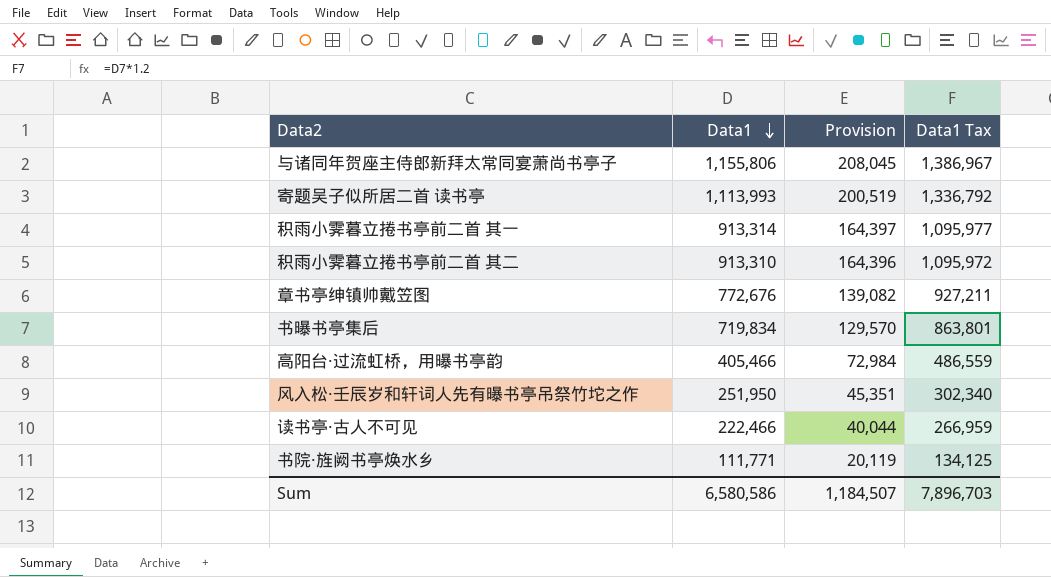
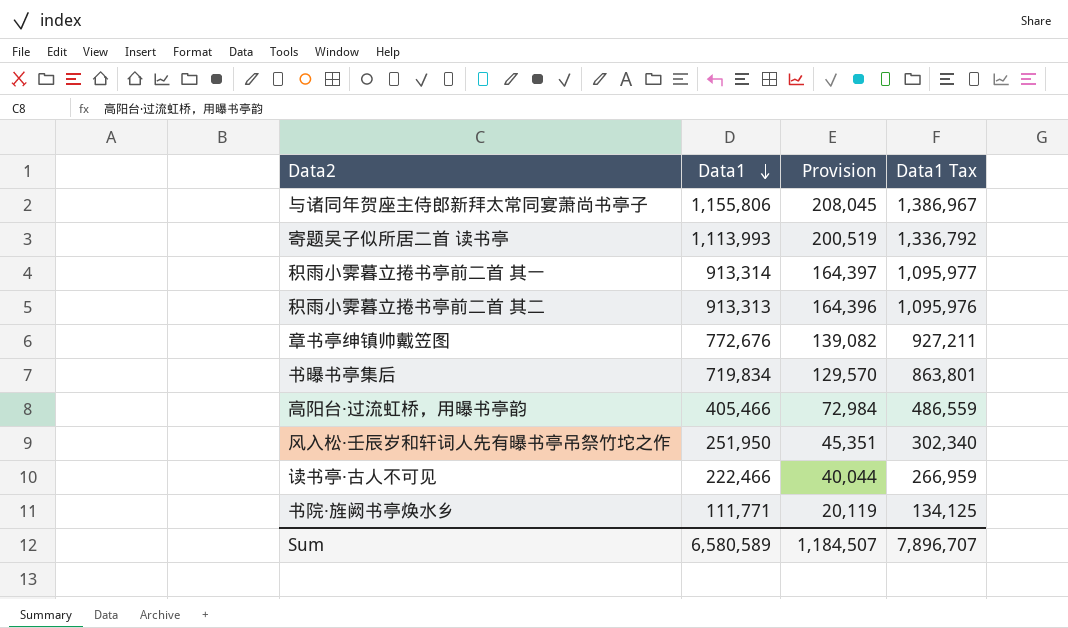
积雨小霁暮立捲书亭前二首 其二 | Data1: 913,310 -> 913,313
积雨小霁暮立捲书亭前二首 其二 | Data1 Tax: 1,095,972 -> 1,095,976
Sum | Data1: 6,580,586 -> 6,580,589
Sum | Data1 Tax: 7,896,703 -> 7,896,707

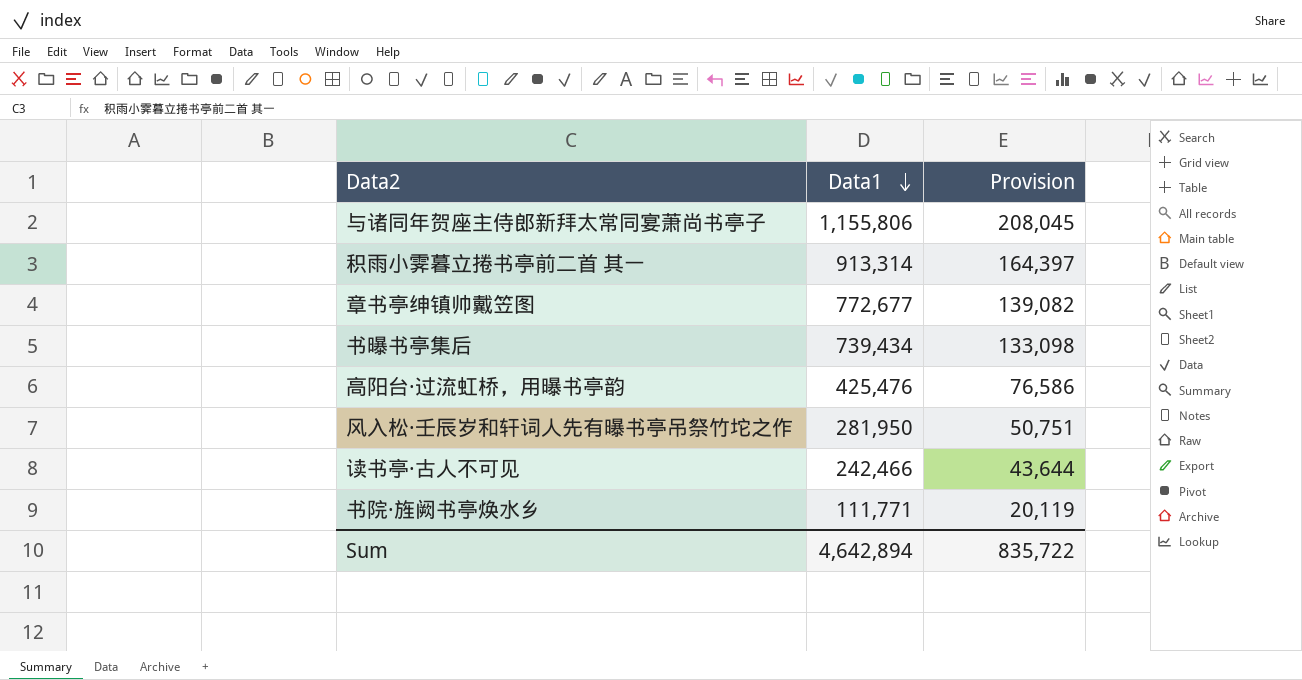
column Data1 Tax | formula: [Data1] * 1.2 -> none
row 寄题吴子似所居二首 读书亭: 1,113,993 | 200,519 | 1,336,792 -> none
row 积雨小霁暮立捲书亭前二首 其二: 913,313 | 164,396 | 1,095,976 -> none
章书亭绅镇帅戴笠图 | Data1: 772,676 -> 772,677
书曝书亭集后 | Data1: 719,834 -> 739,434
书曝书亭集后 | Provision: 129,570 -> 133,098
高阳台·过流虹桥，用曝书亭韵 | Data1: 405,466 -> 425,476
高阳台·过流虹桥，用曝书亭韵 | Provision: 72,984 -> 76,586
风入松·壬辰岁和轩词人先有曝书亭吊祭竹坨之作 | Data1: 251,950 -> 281,950
风入松·壬辰岁和轩词人先有曝书亭吊祭竹坨之作 | Provision: 45,351 -> 50,751
读书亭·古人不可见 | Data1: 222,466 -> 242,466
读书亭·古人不可见 | Provision: 40,044 -> 43,644
Sum | Data1: 6,580,589 -> 4,642,894
Sum | Provision: 1,184,507 -> 835,722

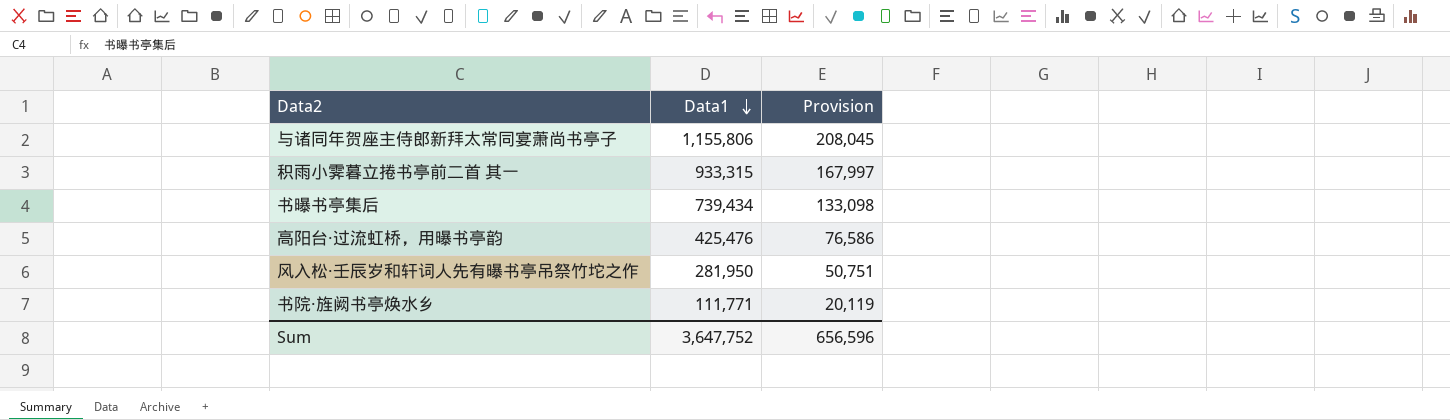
row 章书亭绅镇帅戴笠图: 772,677 | 139,082 -> none
row 读书亭·古人不可见: 242,466 | 43,644 -> none
积雨小霁暮立捲书亭前二首 其一 | Data1: 913,314 -> 933,315
积雨小霁暮立捲书亭前二首 其一 | Provision: 164,397 -> 167,997
Sum | Data1: 4,642,894 -> 3,647,752
Sum | Provision: 835,722 -> 656,596

